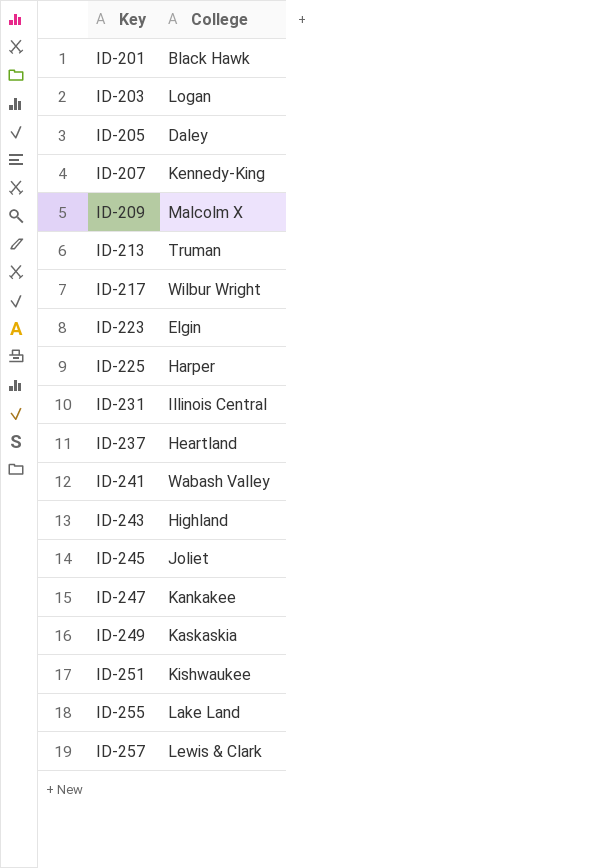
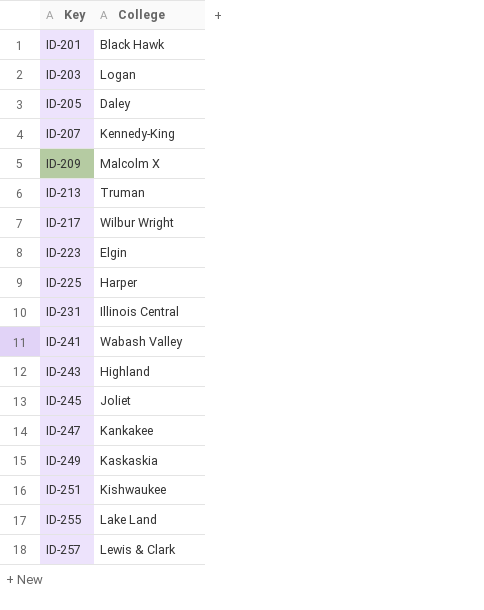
row ID-237: Heartland -> none

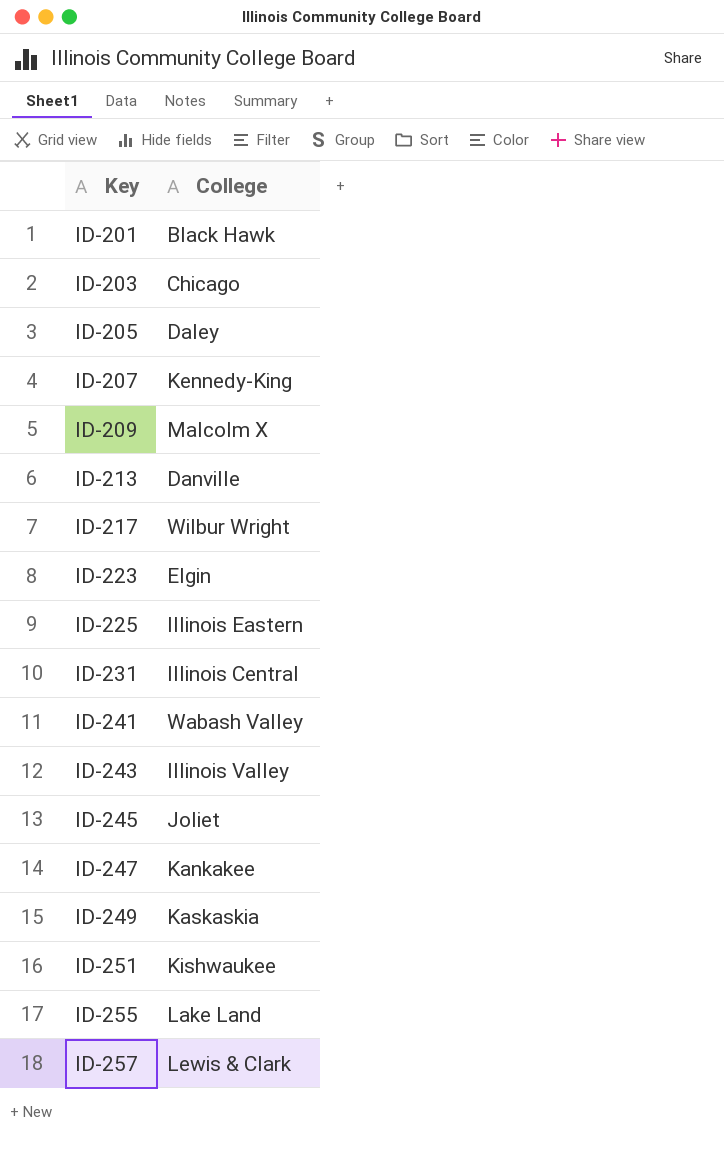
ID-203 | College: Logan -> Chicago
ID-213 | College: Truman -> Danville
ID-225 | College: Harper -> Illinois Eastern
ID-243 | College: Highland -> Illinois Valley

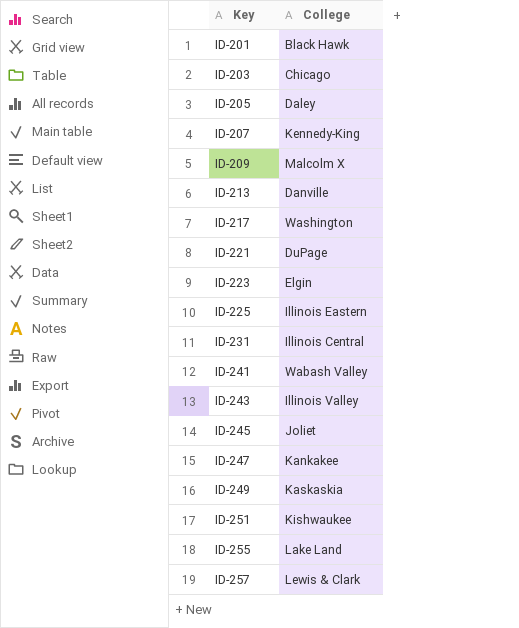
ID-217 | College: Wilbur Wright -> Washington
row ID-221: none -> DuPage

